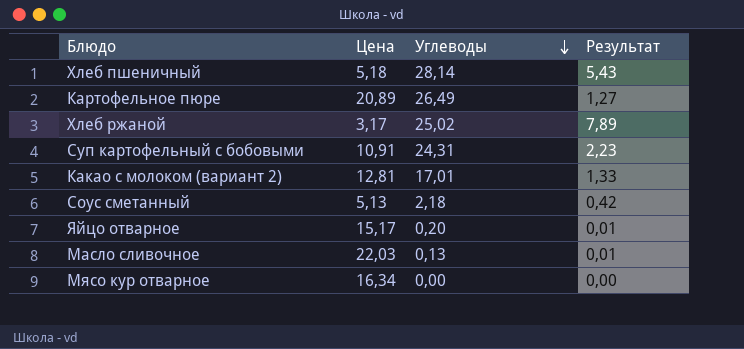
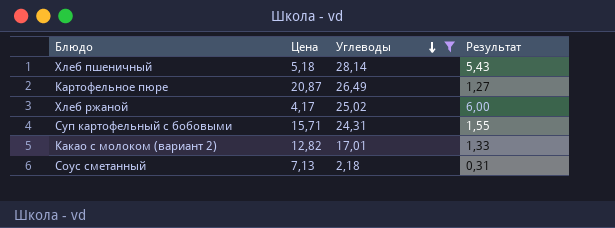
filter: none -> Углеводы >= 2,18
Картофельное пюре | Цена: 20,89 -> 20,87
Хлеб ржаной | Цена: 3,17 -> 4,17
Хлеб ржаной | Результат: 7,89 -> 6,00
Суп картофельный с бобовыми | Цена: 10,91 -> 15,71
Суп картофельный с бобовыми | Результат: 2,23 -> 1,55
Какао с молоком (вариант 2) | Цена: 12,81 -> 12,82
Соус сметанный | Цена: 5,13 -> 7,13
Соус сметанный | Результат: 0,42 -> 0,31

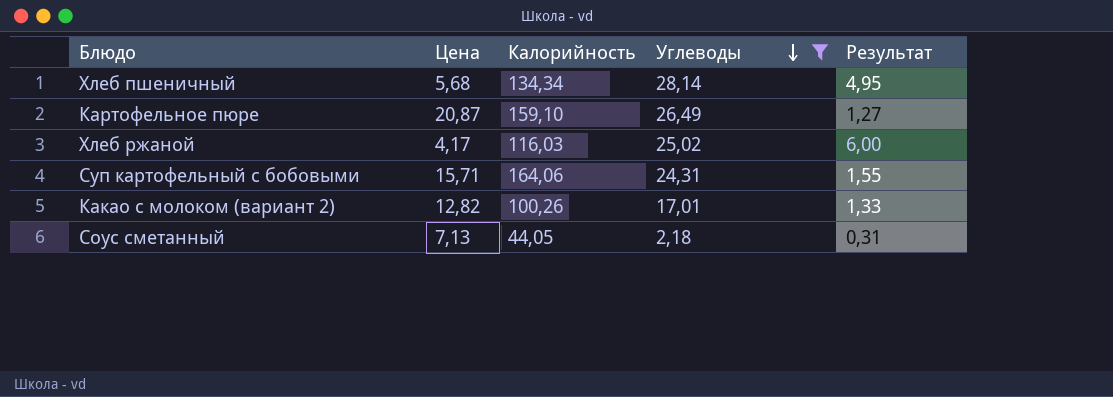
column Калорийность | position: none -> 3
Хлеб пшеничный | Цена: 5,18 -> 5,68
Хлеб пшеничный | Результат: 5,43 -> 4,95

